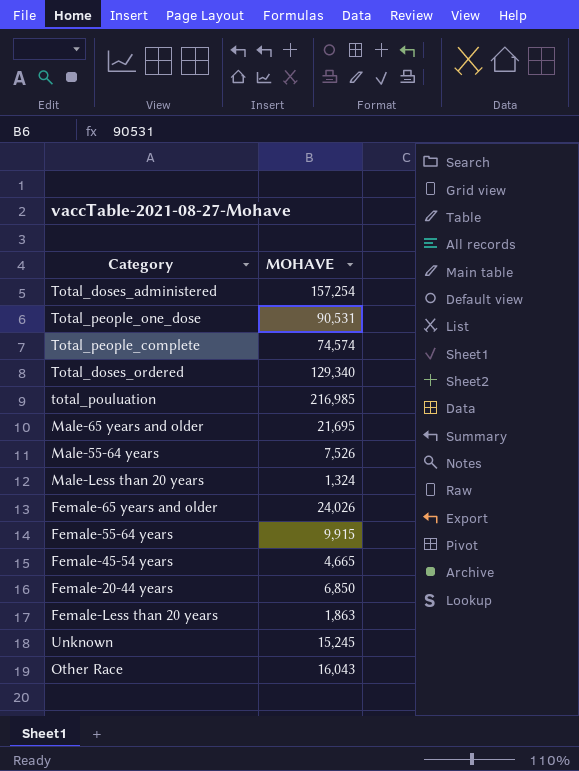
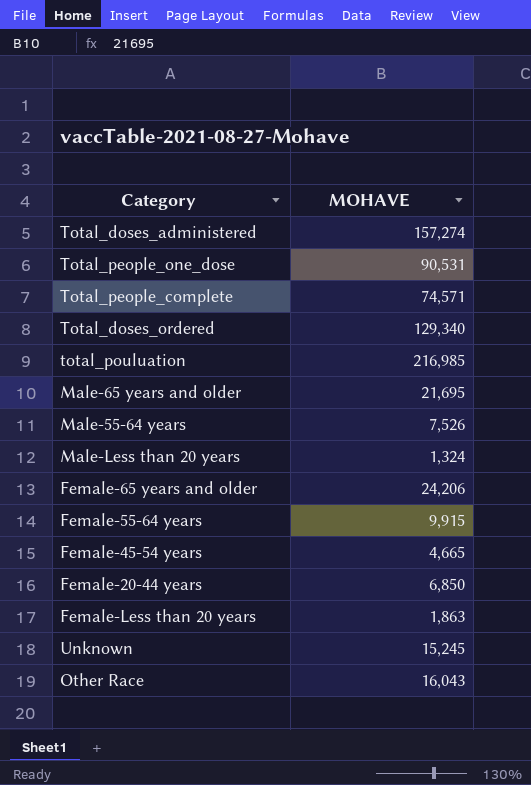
Total_doses_administered | MOHAVE: 157,254 -> 157,274
Total_people_complete | MOHAVE: 74,574 -> 74,571
Female-65 years and older | MOHAVE: 24,026 -> 24,206

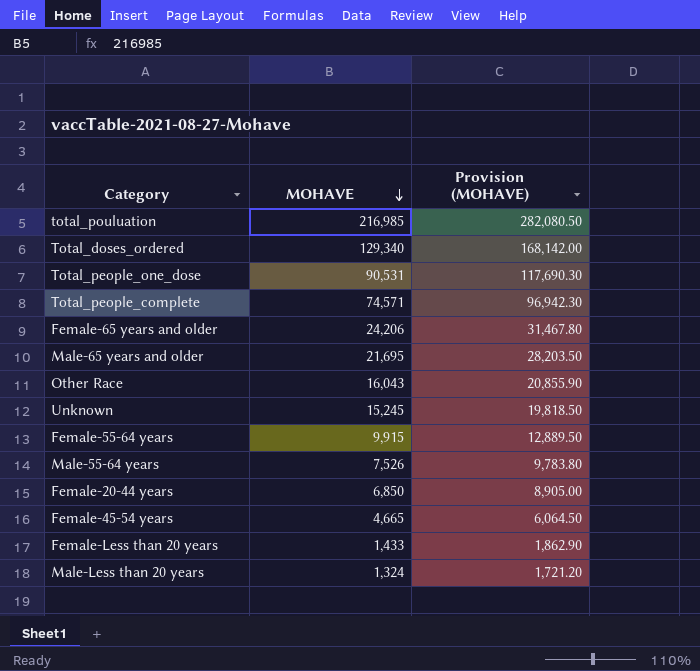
row order: none -> MOHAVE descending
column Provision (MOHAVE) | formula: none -> [MOHAVE] * 1.3
row Total_doses_administered: 157,274 -> none
Female-Less than 20 years | MOHAVE: 1,863 -> 1,433

